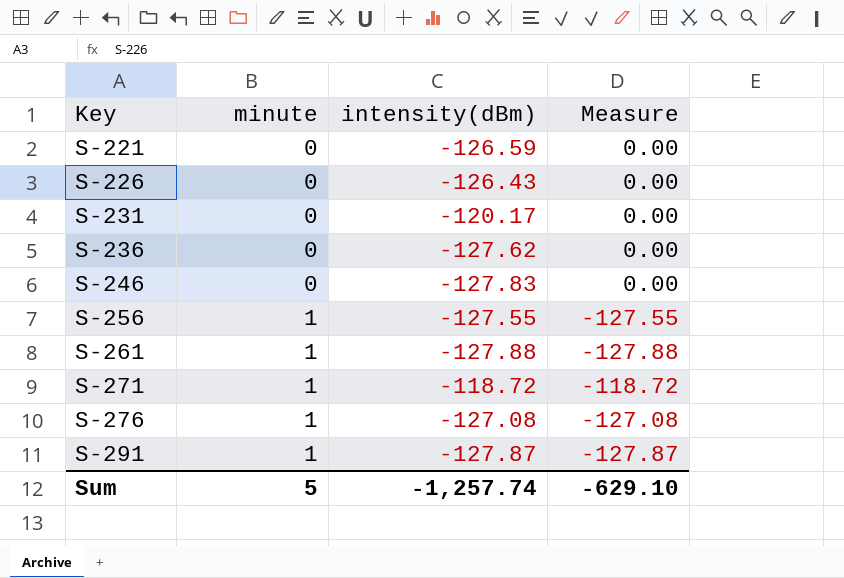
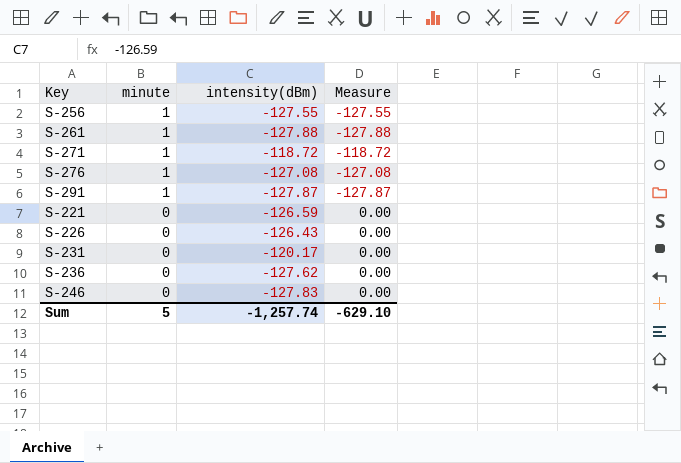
row order: Key ascending -> minute descending

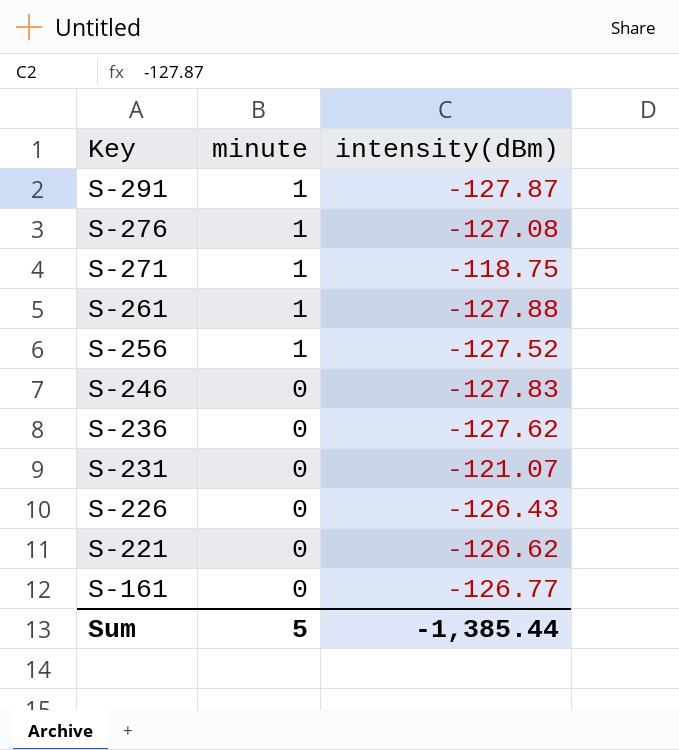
row order: minute descending -> Key descending
column Measure | formula: [minute] * [intensity(dBm)] -> none
S-271 | intensity(dBm): -118.72 -> -118.75
S-256 | intensity(dBm): -127.55 -> -127.52
S-231 | intensity(dBm): -120.17 -> -121.07
S-221 | intensity(dBm): -126.59 -> -126.62
row S-161: none -> 0 | -126.77
Sum | intensity(dBm): -1,257.74 -> -1,385.44

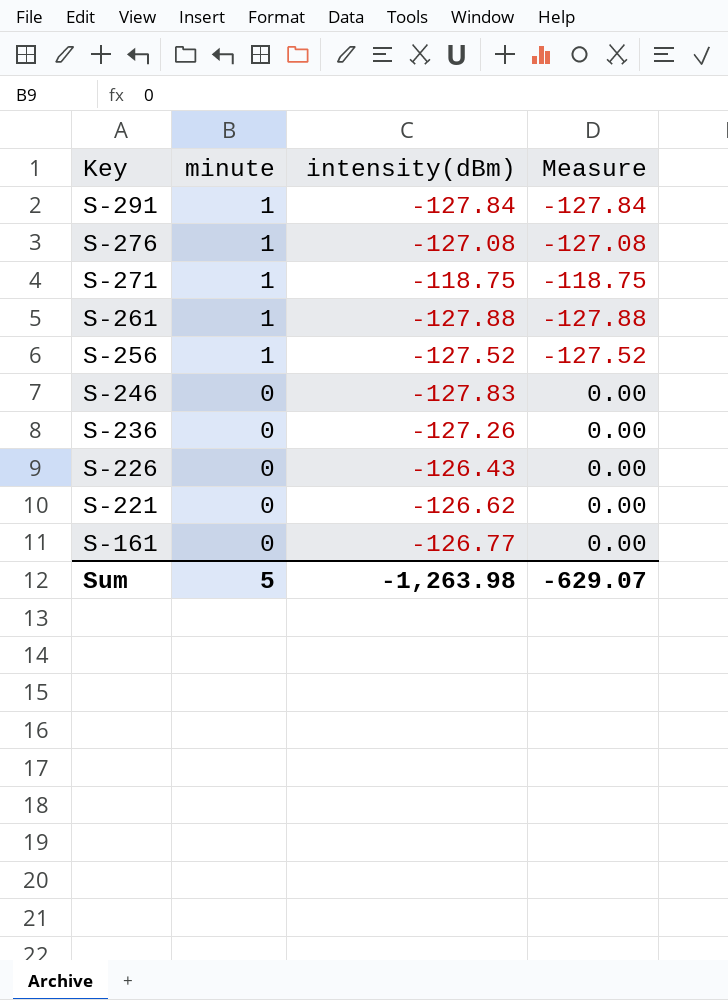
column Measure | formula: none -> [minute] * [intensity(dBm)]
row S-231: 0 | -121.07 -> none
S-291 | intensity(dBm): -127.87 -> -127.84
S-236 | intensity(dBm): -127.62 -> -127.26
Sum | intensity(dBm): -1,385.44 -> -1,263.98

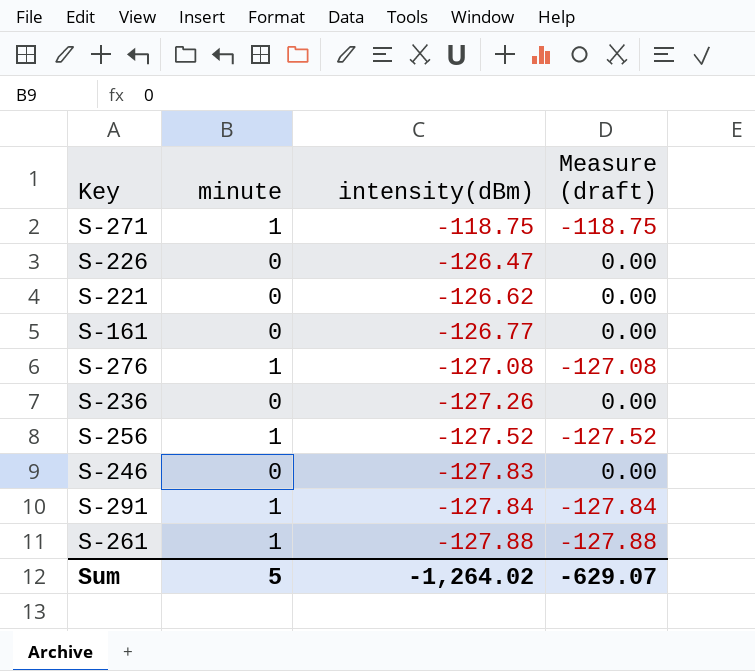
row order: Key descending -> intensity(dBm) descending
column name: Measure -> Measure (draft)
S-226 | intensity(dBm): -126.43 -> -126.47
Sum | intensity(dBm): -1,263.98 -> -1,264.02

